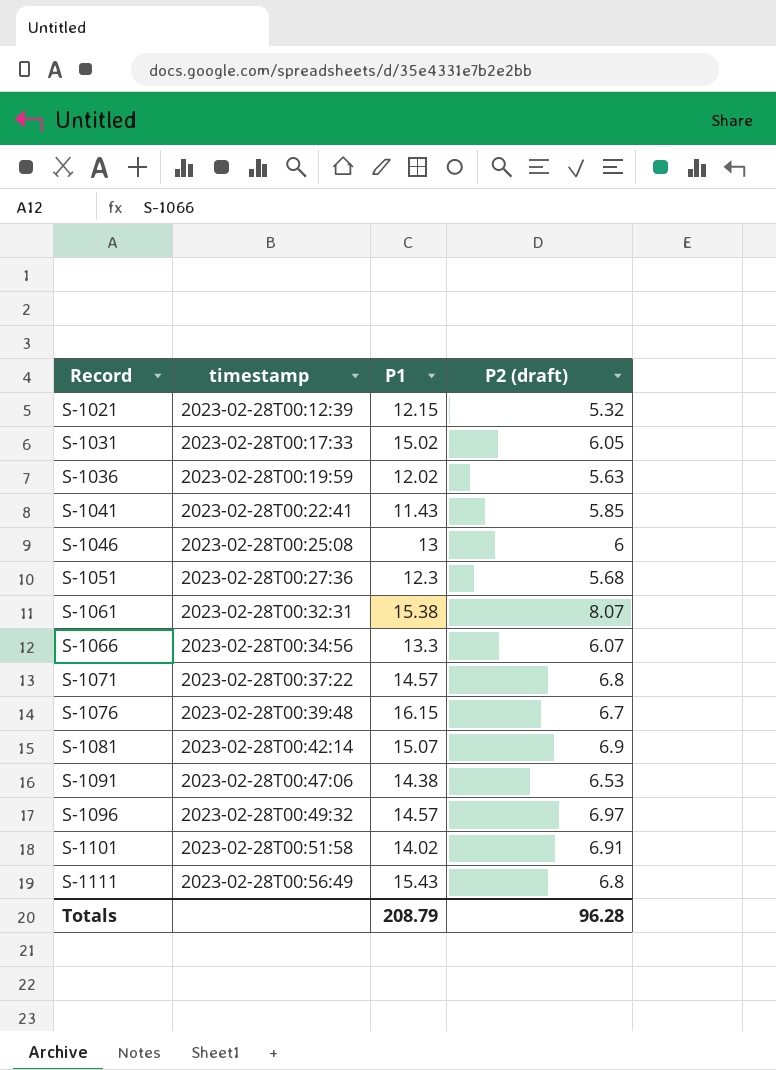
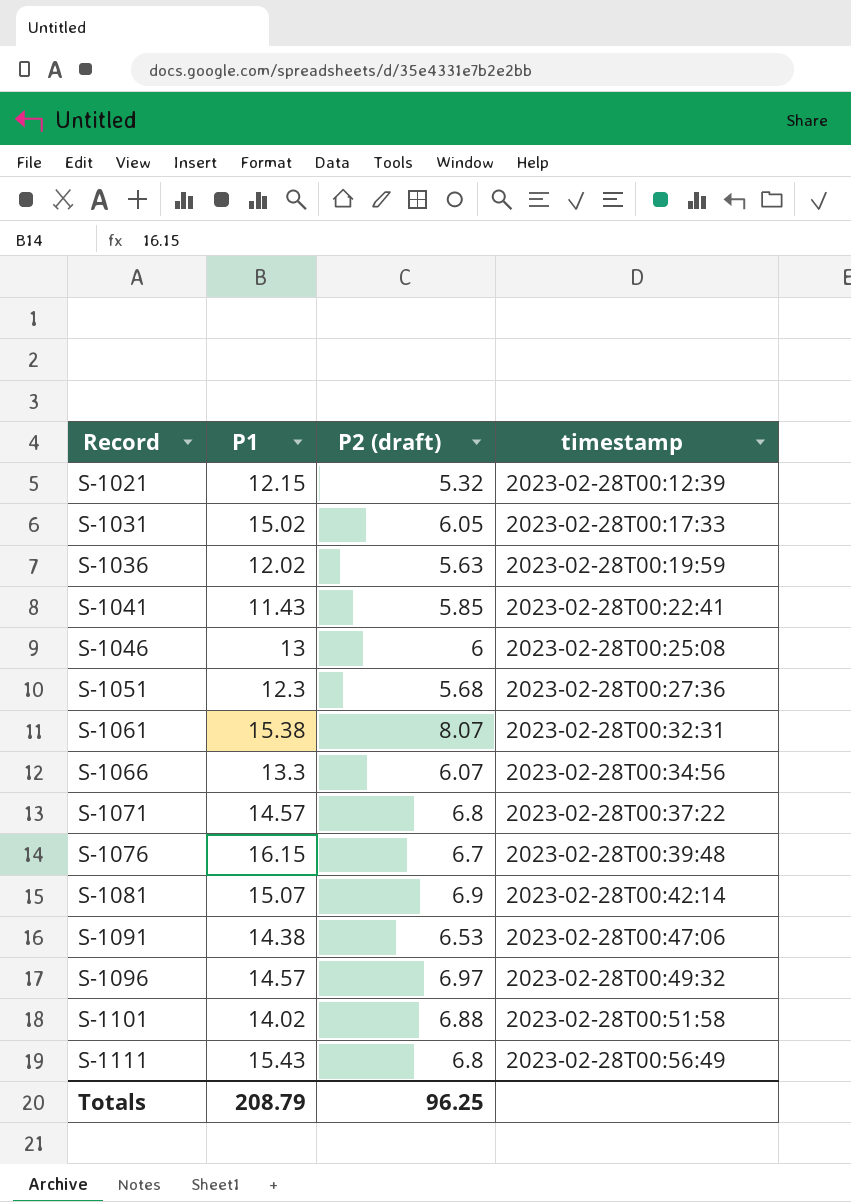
column timestamp | position: 2 -> 4
S-1101 | P2 (draft): 6.91 -> 6.88
Totals | P2 (draft): 96.28 -> 96.25

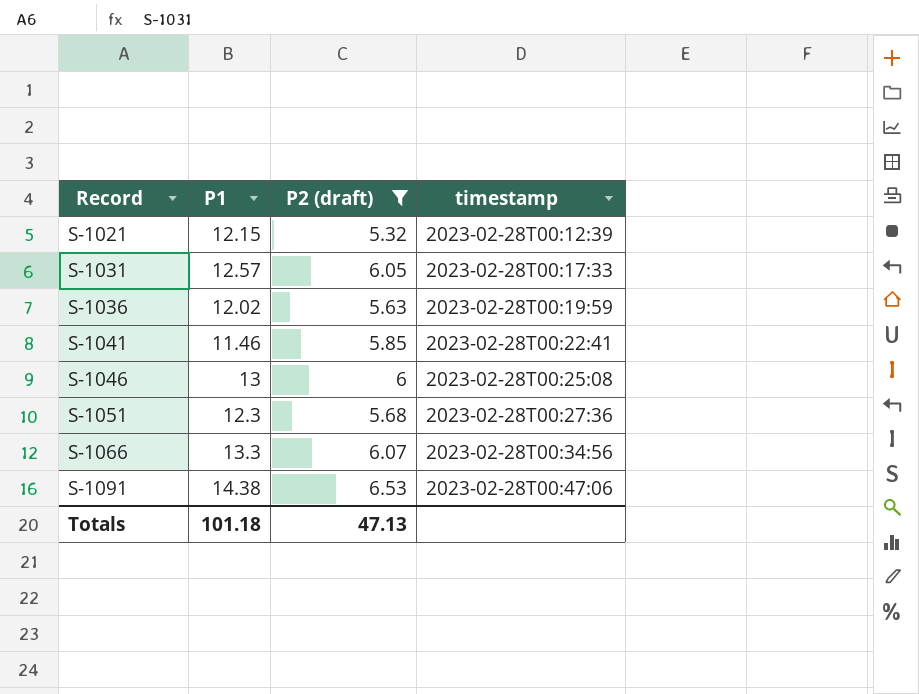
filter: none -> P2 (draft) <= 6.53
S-1031 | P1: 15.02 -> 12.57
S-1041 | P1: 11.43 -> 11.46
Totals | P1: 208.79 -> 101.18
Totals | P2 (draft): 96.25 -> 47.13

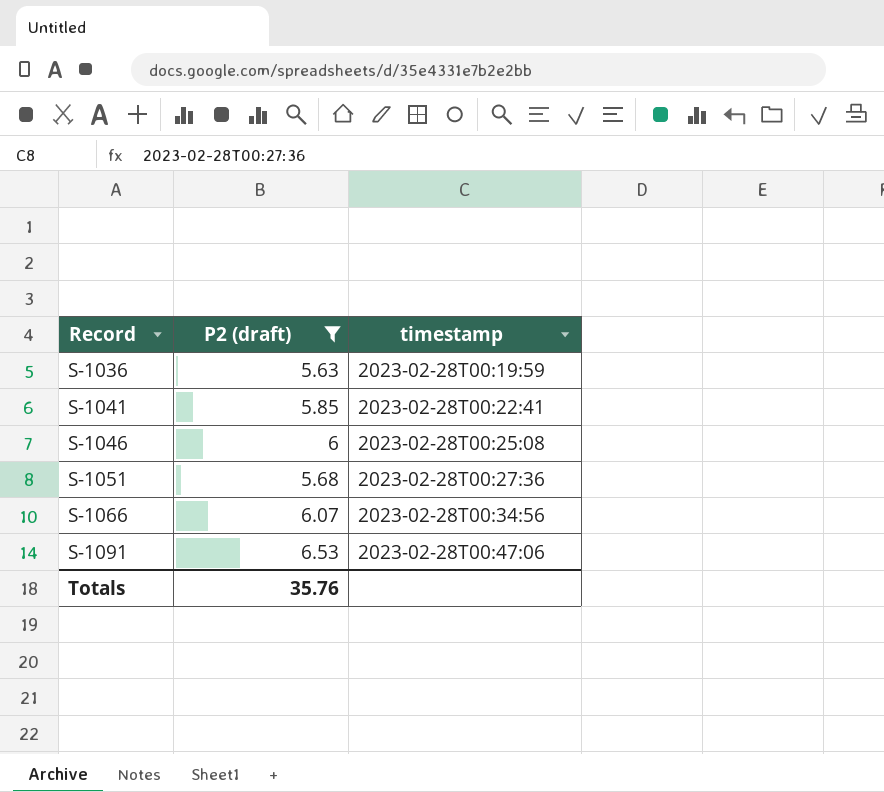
column P1 | position: 2 -> none
row S-1021: 12.15 | 5.32 | 2023-02-28T00:12:39 -> none
row S-1031: 12.57 | 6.05 | 2023-02-28T00:17:33 -> none
Totals | P2 (draft): 47.13 -> 35.76

